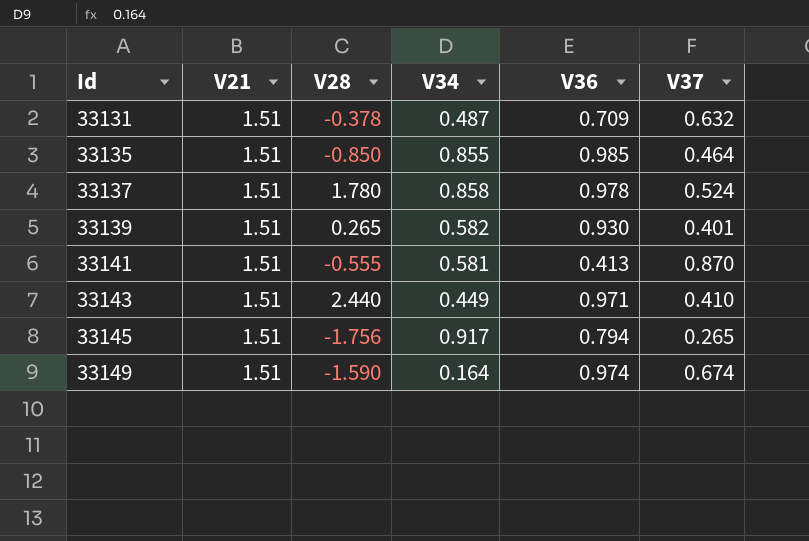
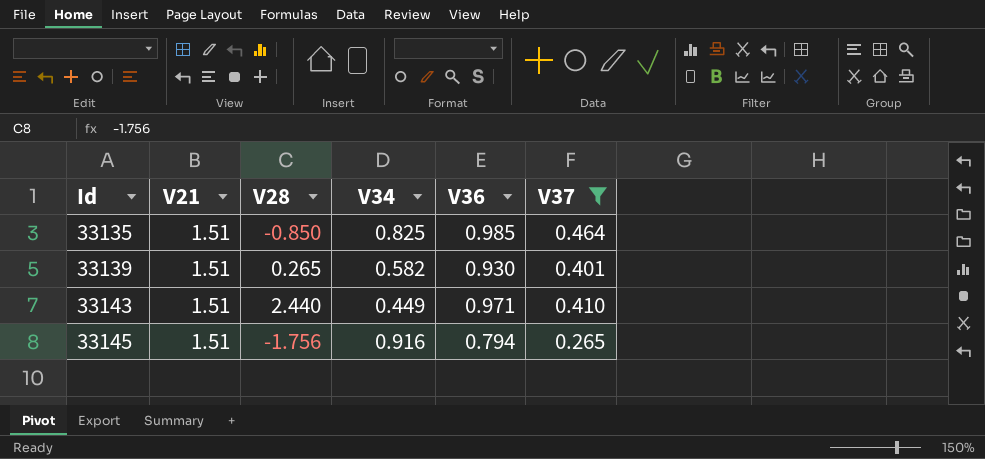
filter: none -> V37 <= 0.464
33135 | V34: 0.855 -> 0.825
33145 | V34: 0.917 -> 0.916

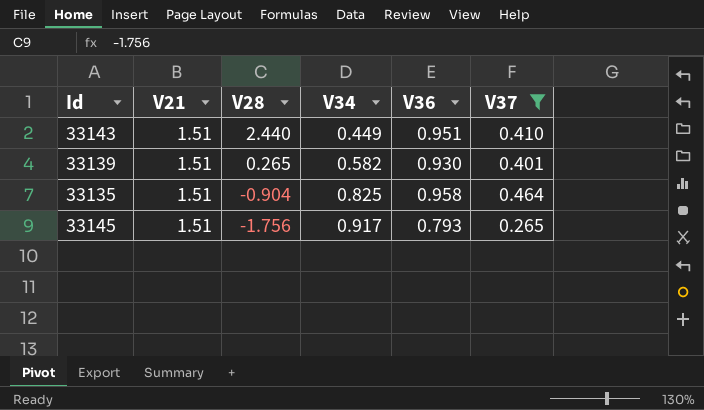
row order: Id ascending -> V28 descending
33143 | V36: 0.971 -> 0.951
33135 | V28: -0.850 -> -0.904
33135 | V36: 0.985 -> 0.958
33145 | V34: 0.916 -> 0.917
33145 | V36: 0.794 -> 0.793

